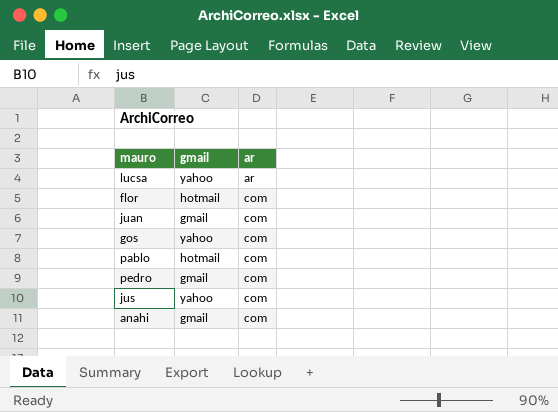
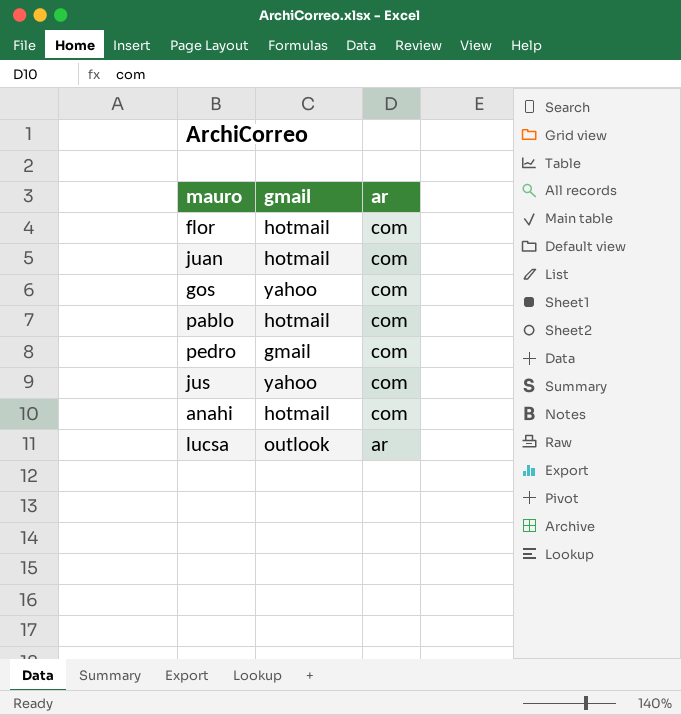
row order: ar ascending -> ar descending
juan | gmail: gmail -> hotmail
anahi | gmail: gmail -> hotmail
lucsa | gmail: yahoo -> outlook

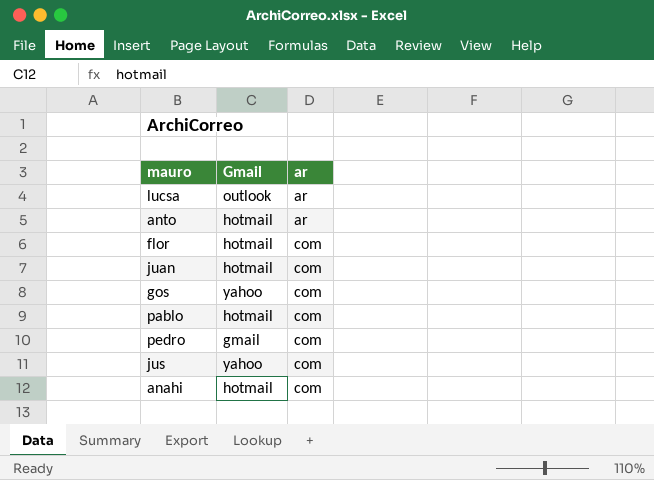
row order: ar descending -> ar ascending
column name: gmail -> Gmail
row anto: none -> hotmail | ar

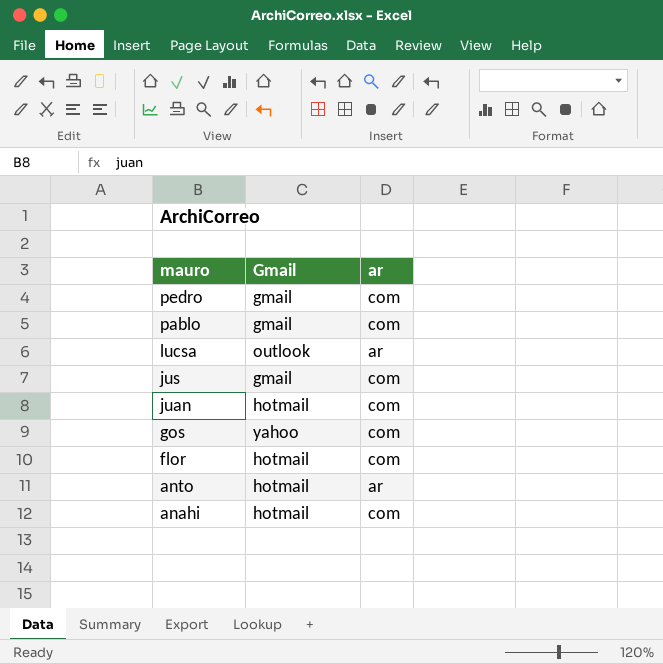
row order: ar ascending -> mauro descending
pablo | Gmail: hotmail -> gmail
jus | Gmail: yahoo -> gmail

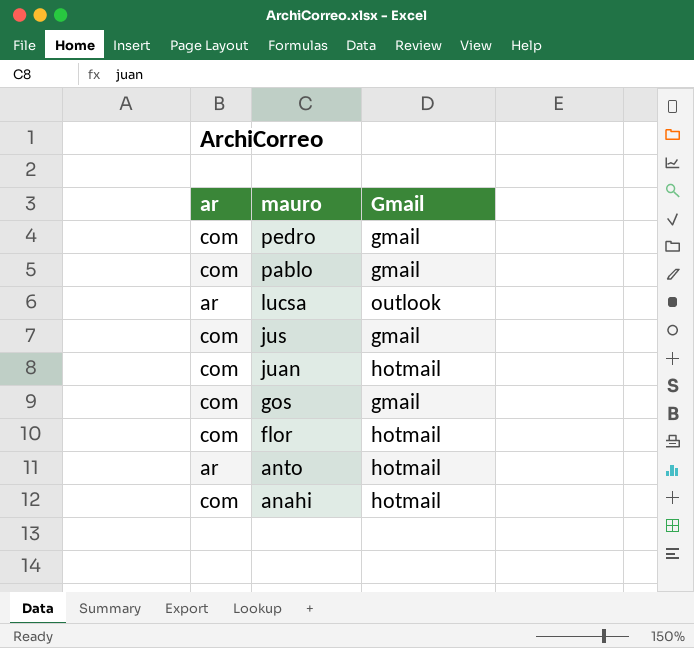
column ar | position: 3 -> 1
gos | Gmail: yahoo -> gmail

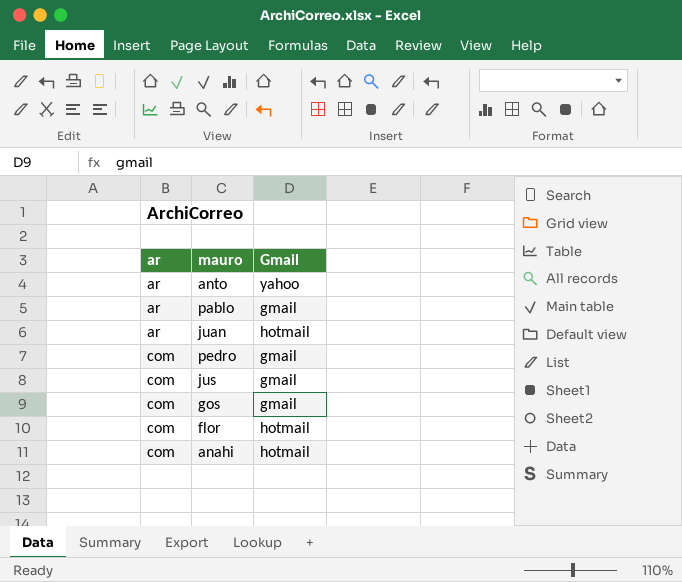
row order: mauro descending -> ar ascending
row lucsa: ar | outlook -> none
anto | Gmail: hotmail -> yahoo
pablo | ar: com -> ar
juan | ar: com -> ar

